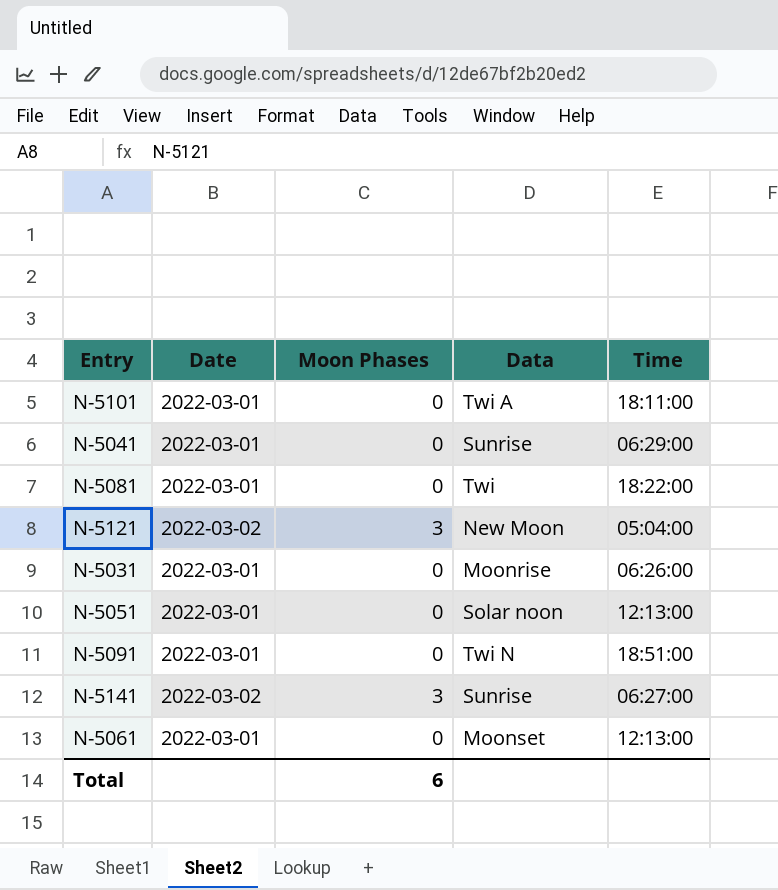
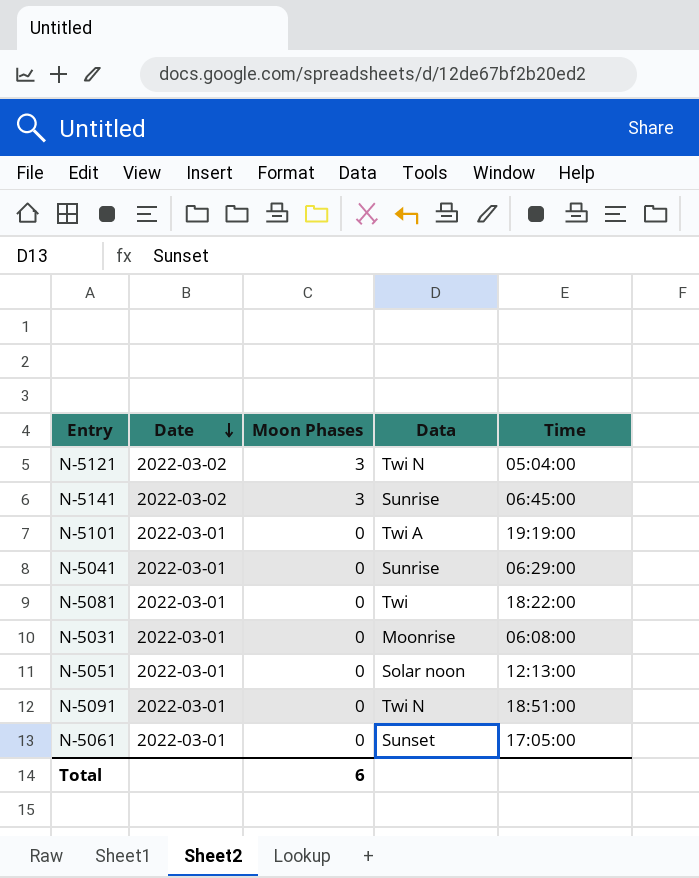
row order: none -> Date descending
N-5121 | Data: New Moon -> Twi N
N-5141 | Time: 06:27:00 -> 06:45:00
N-5101 | Time: 18:11:00 -> 19:19:00
N-5031 | Time: 06:26:00 -> 06:08:00
N-5061 | Data: Moonset -> Sunset
N-5061 | Time: 12:13:00 -> 17:05:00

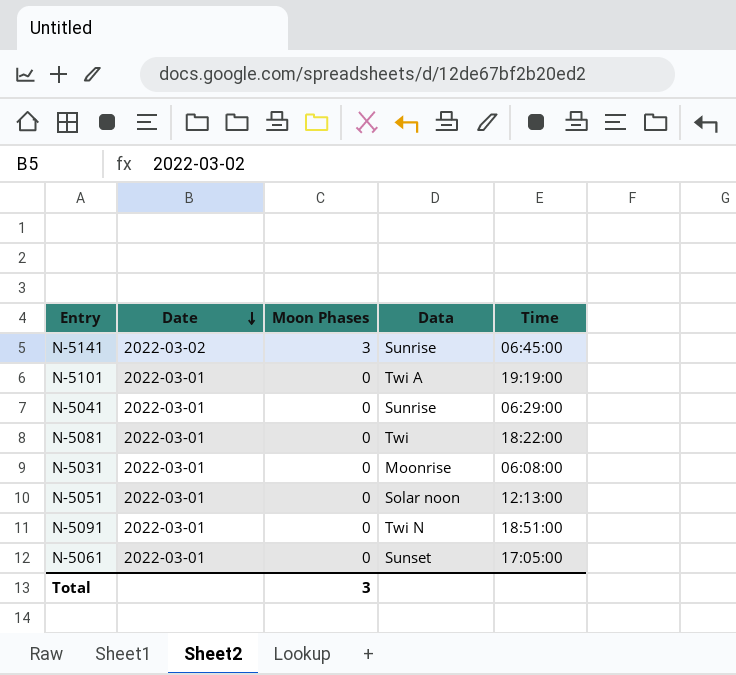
row N-5121: 2022-03-02 | 3 | Twi N | 05:04:00 -> none
Total | Moon Phases: 6 -> 3

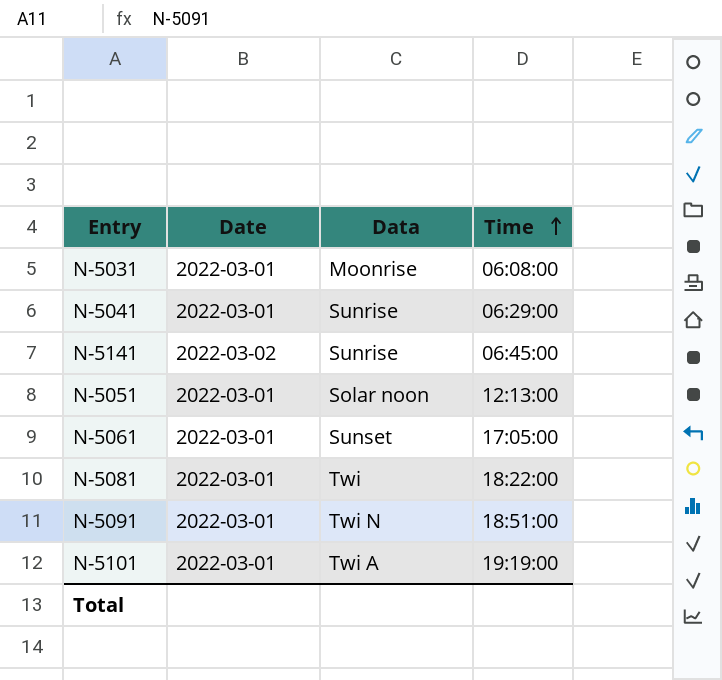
row order: Date descending -> Time ascending
column Moon Phases | position: 3 -> none

